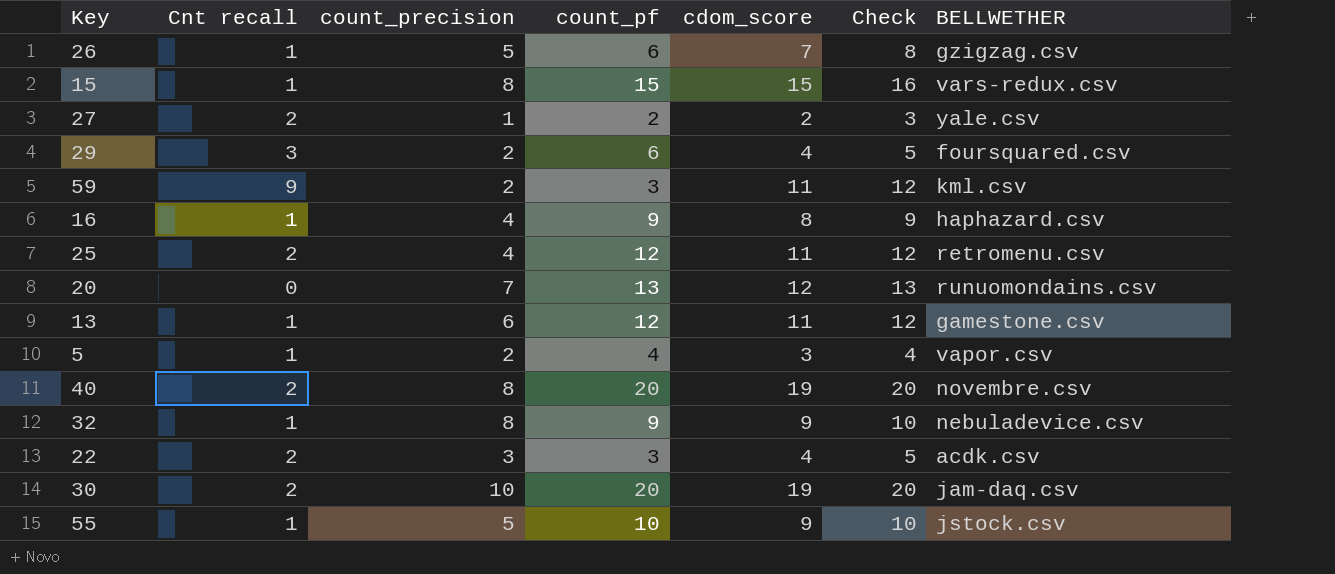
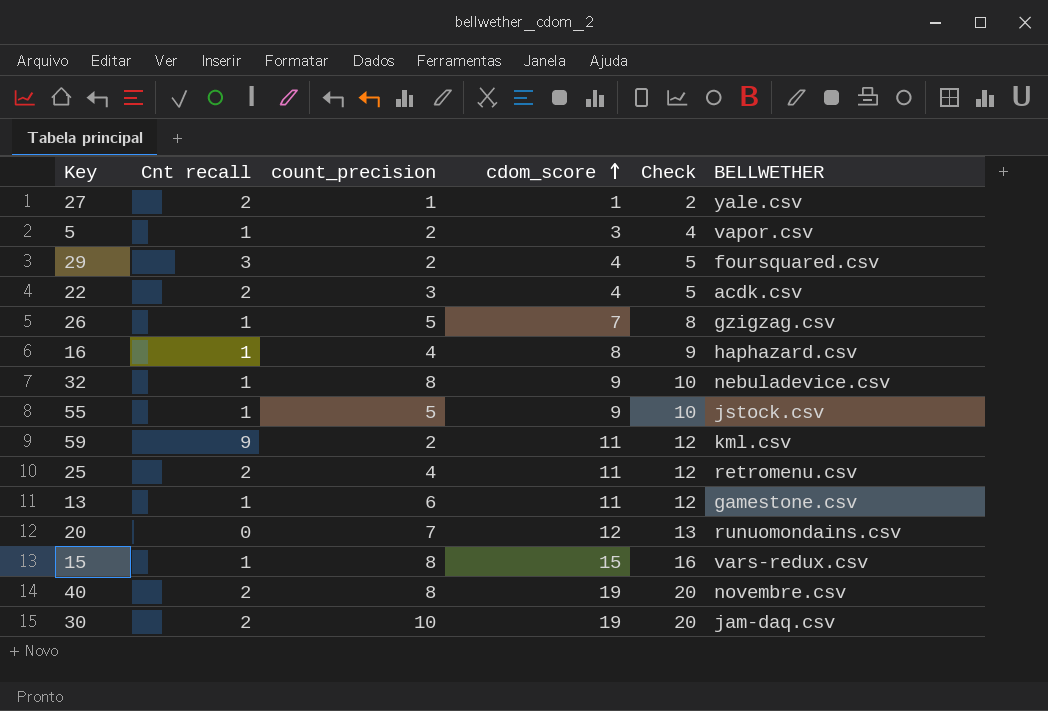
row order: none -> cdom_score ascending
column count_pf | position: 4 -> none
27 | cdom_score: 2 -> 1
27 | Check: 3 -> 2

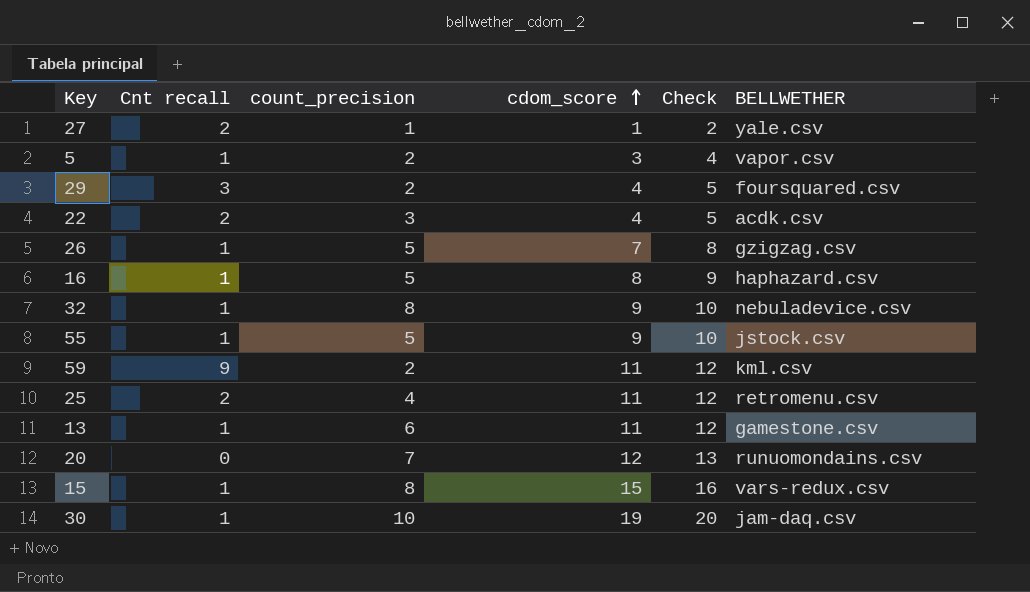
row 40: 2 | 8 | 19 | 20 | novembre.csv -> none
16 | count_precision: 4 -> 5
30 | Cnt recall: 2 -> 1

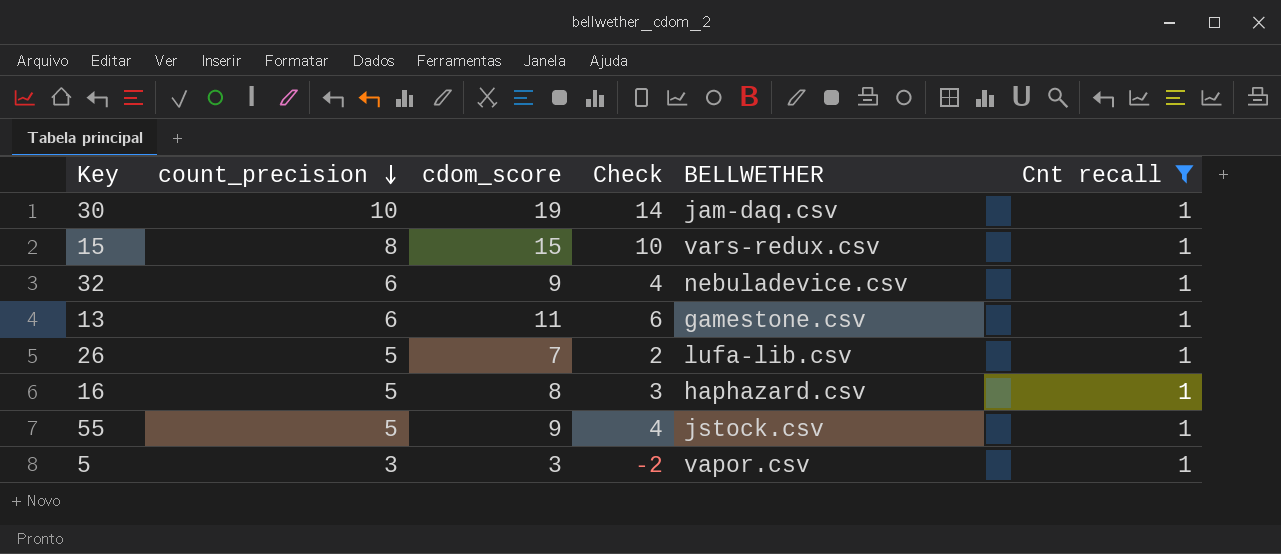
filter: none -> Cnt recall = 1
row order: cdom_score ascending -> count_precision descending
column Check | formula: [cdom_score] + 1 -> [cdom_score] - 5
column Cnt recall | position: 2 -> 6
32 | count_precision: 8 -> 6
26 | BELLWETHER: gzigzag.csv -> lufa-lib.csv
5 | count_precision: 2 -> 3

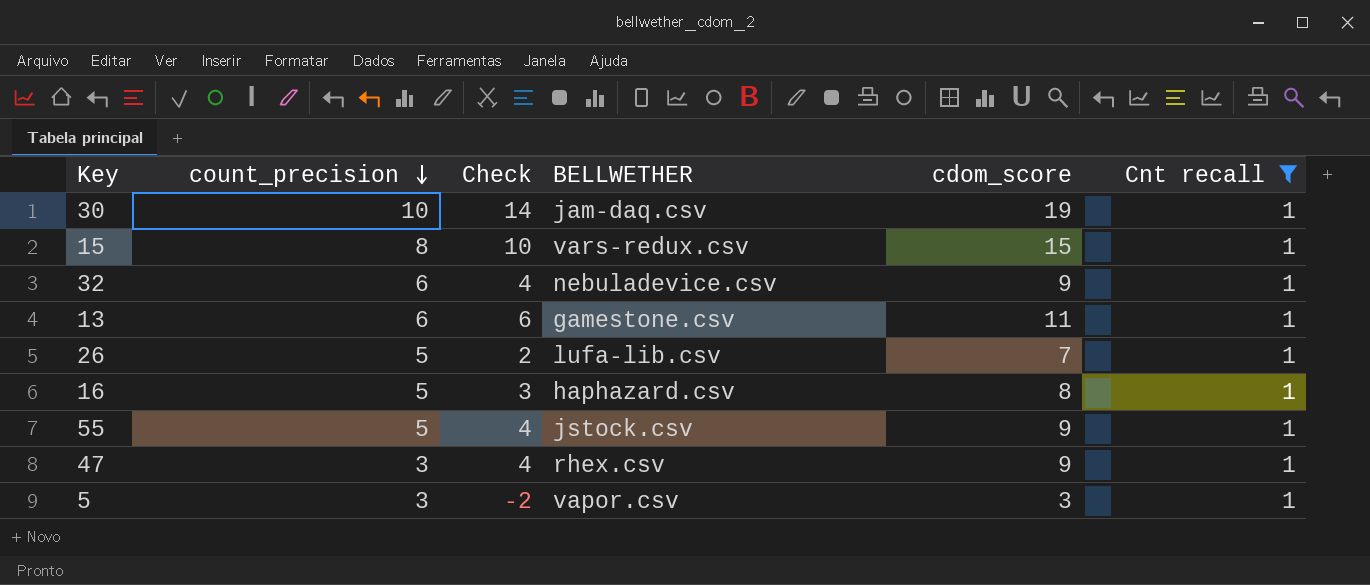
column cdom_score | position: 3 -> 5
row 47: none -> 3 | 4 | rhex.csv | 9 | 1

